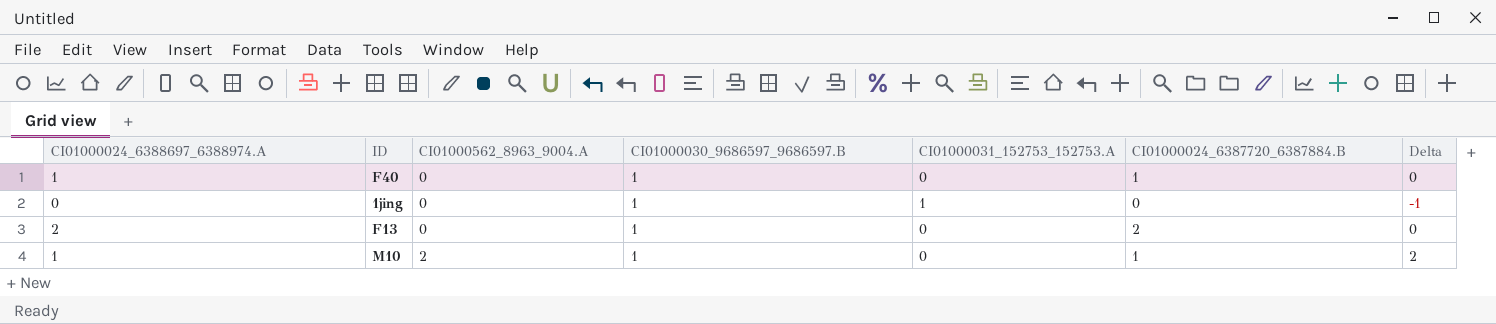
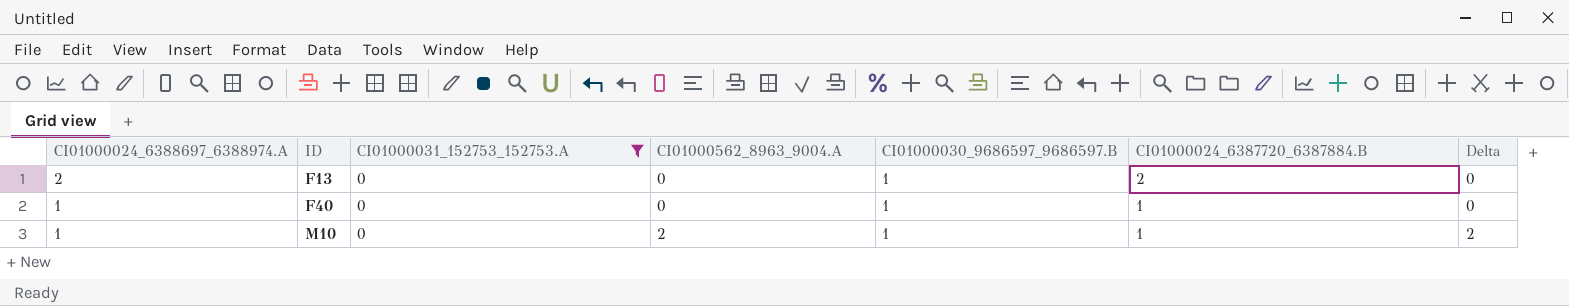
filter: none -> CI01000031_152753_152753.A = 0
row order: CI01000562_8963_9004.A ascending -> CI01000024_6388697_6388974.A descending
column CI01000031_152753_152753.A | position: 5 -> 3

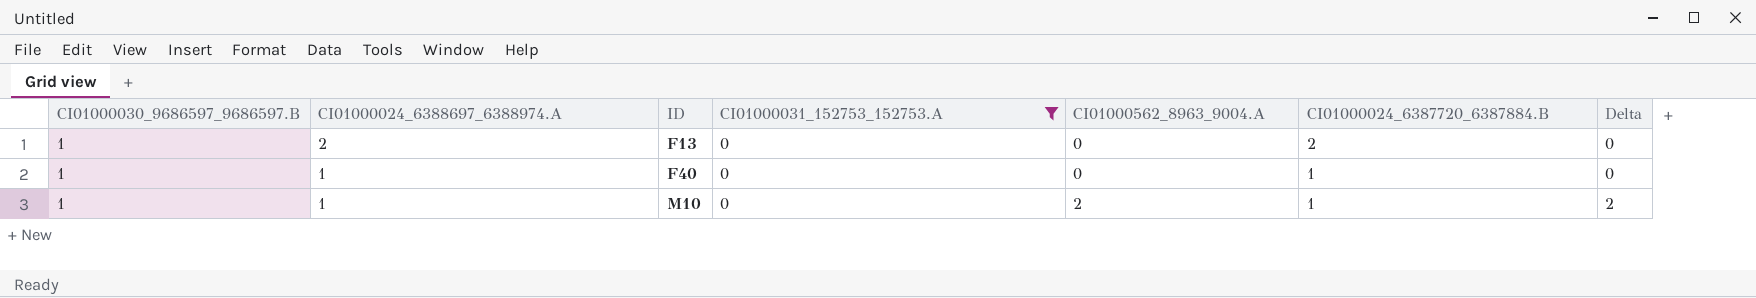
column CI01000030_9686597_9686597.B | position: 5 -> 1

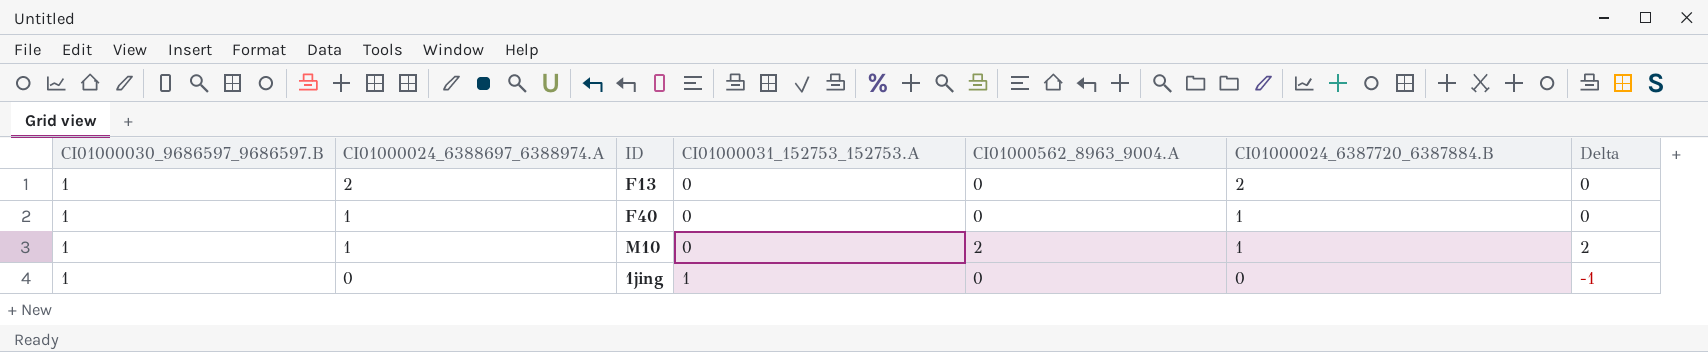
filter: CI01000031_152753_152753.A = 0 -> none

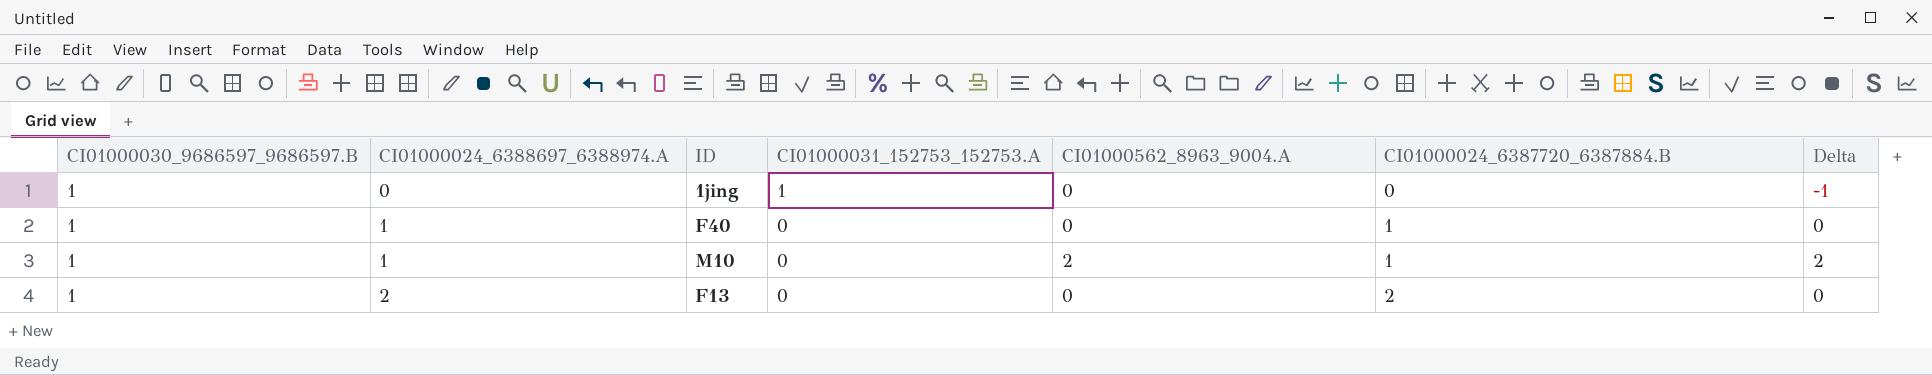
row order: CI01000024_6388697_6388974.A descending -> CI01000024_6388697_6388974.A ascending

